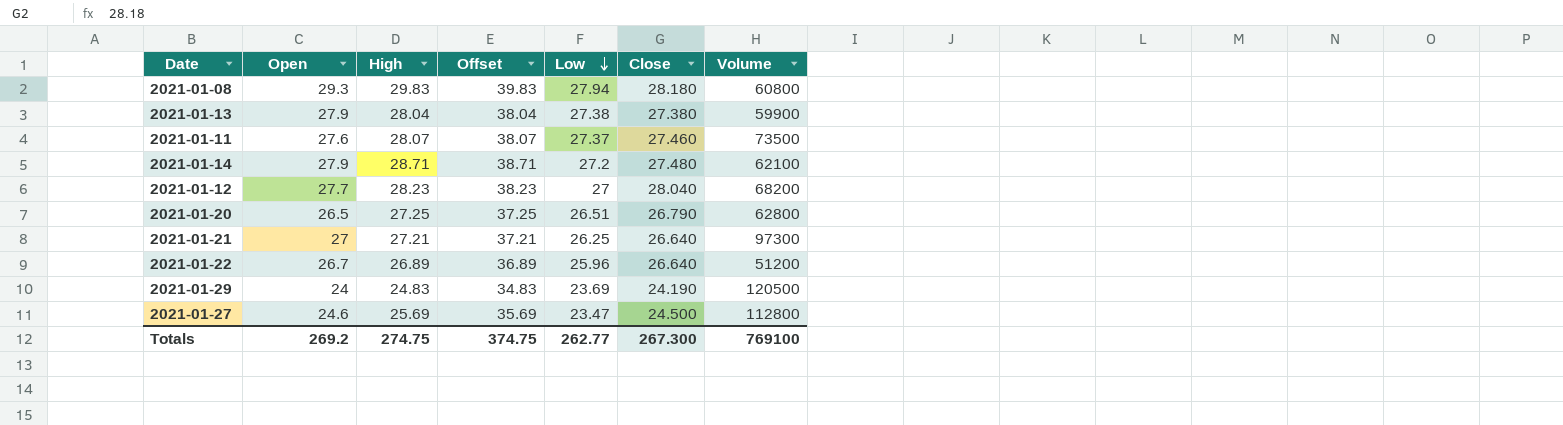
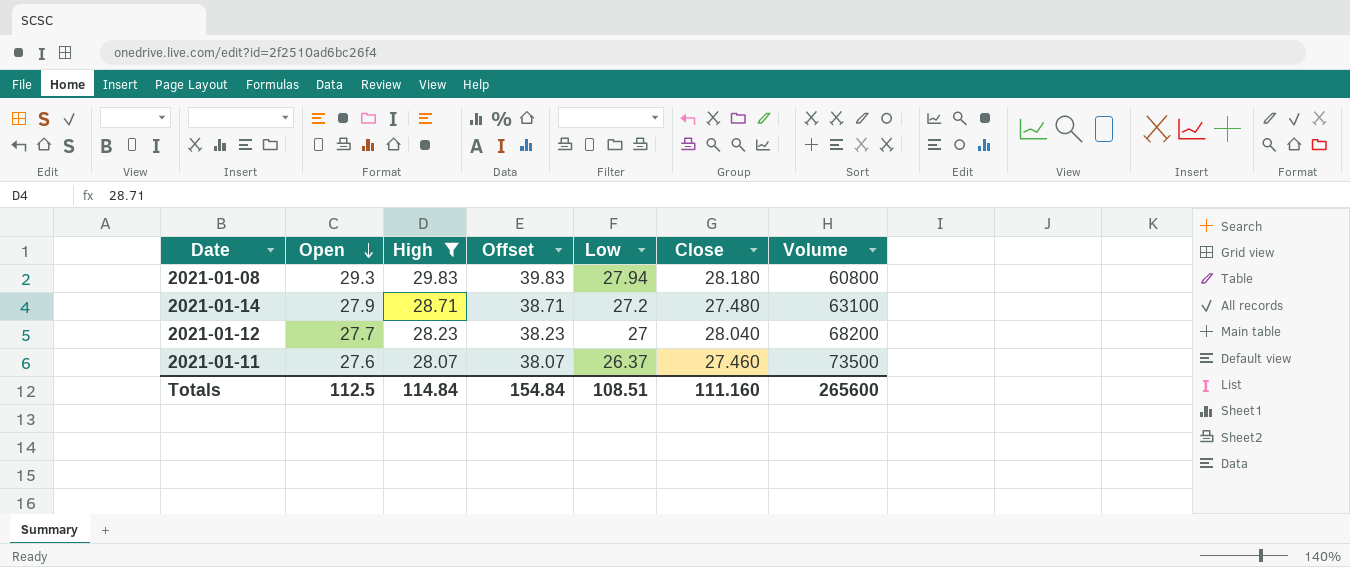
filter: none -> High >= 28.07
row order: Low descending -> Open descending
2021-01-14 | Volume: 62100 -> 63100
2021-01-11 | Low: 27.37 -> 26.37
Totals | Open: 269.2 -> 112.5
Totals | High: 274.75 -> 114.84
Totals | Offset: 374.75 -> 154.84
Totals | Low: 262.77 -> 108.51
Totals | Close: 267.300 -> 111.160
Totals | Volume: 769100 -> 265600

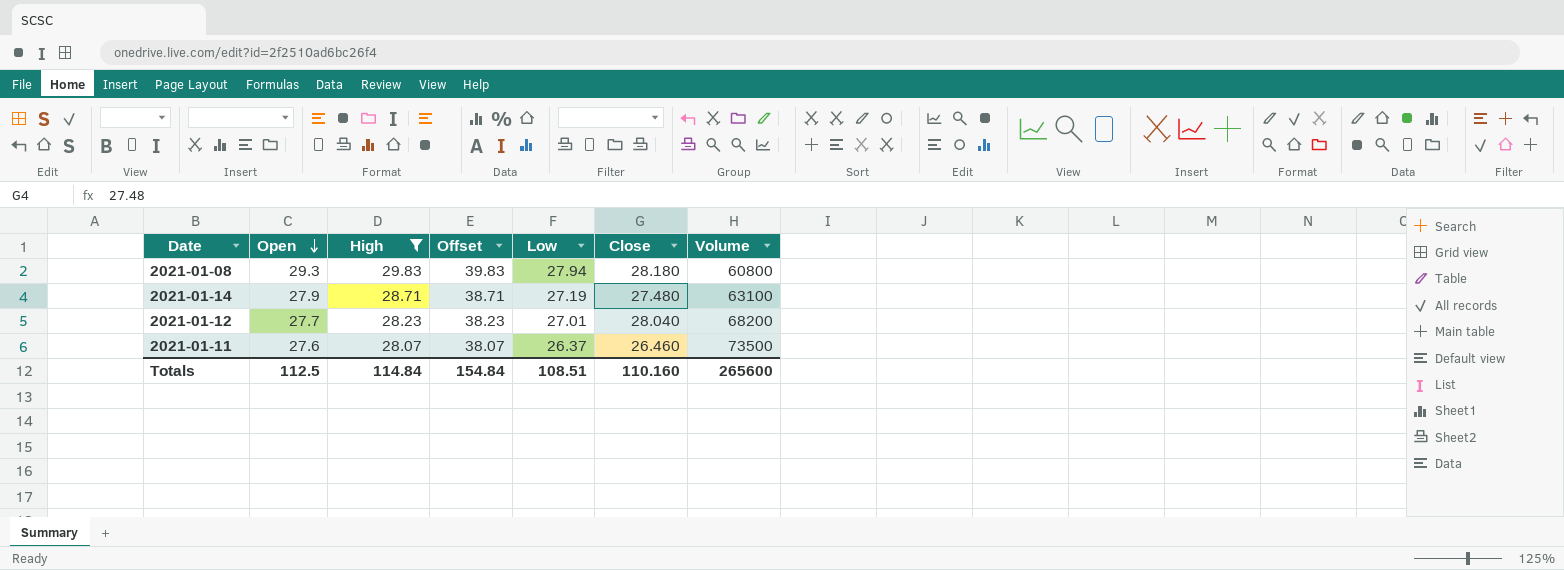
2021-01-14 | Low: 27.2 -> 27.19
2021-01-12 | Low: 27 -> 27.01
2021-01-11 | Close: 27.460 -> 26.460
Totals | Close: 111.160 -> 110.160

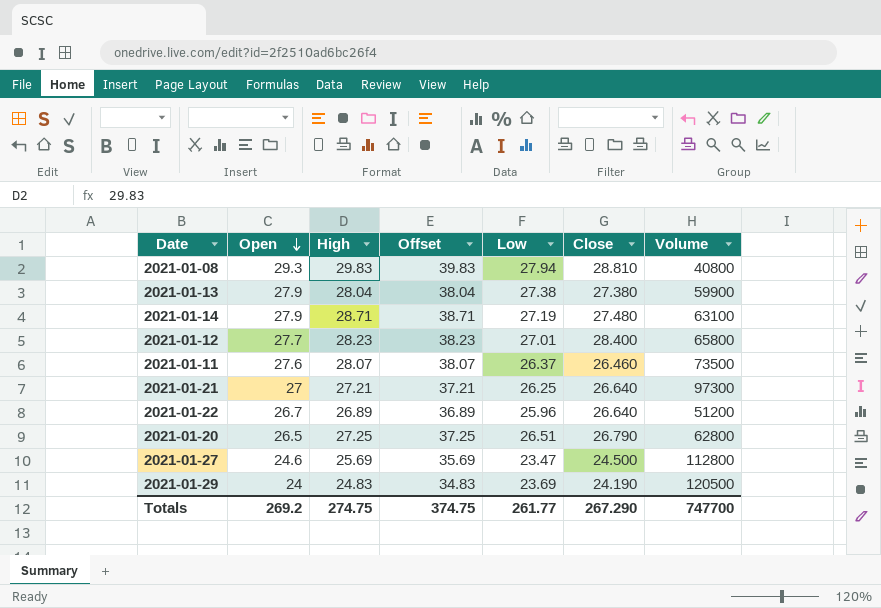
filter: High >= 28.07 -> none
2021-01-08 | Close: 28.180 -> 28.810
2021-01-08 | Volume: 60800 -> 40800
2021-01-12 | Close: 28.040 -> 28.400
2021-01-12 | Volume: 68200 -> 65800
Totals | Open: 112.5 -> 269.2
Totals | High: 114.84 -> 274.75
Totals | Offset: 154.84 -> 374.75
Totals | Low: 108.51 -> 261.77
Totals | Close: 110.160 -> 267.290
Totals | Volume: 265600 -> 747700

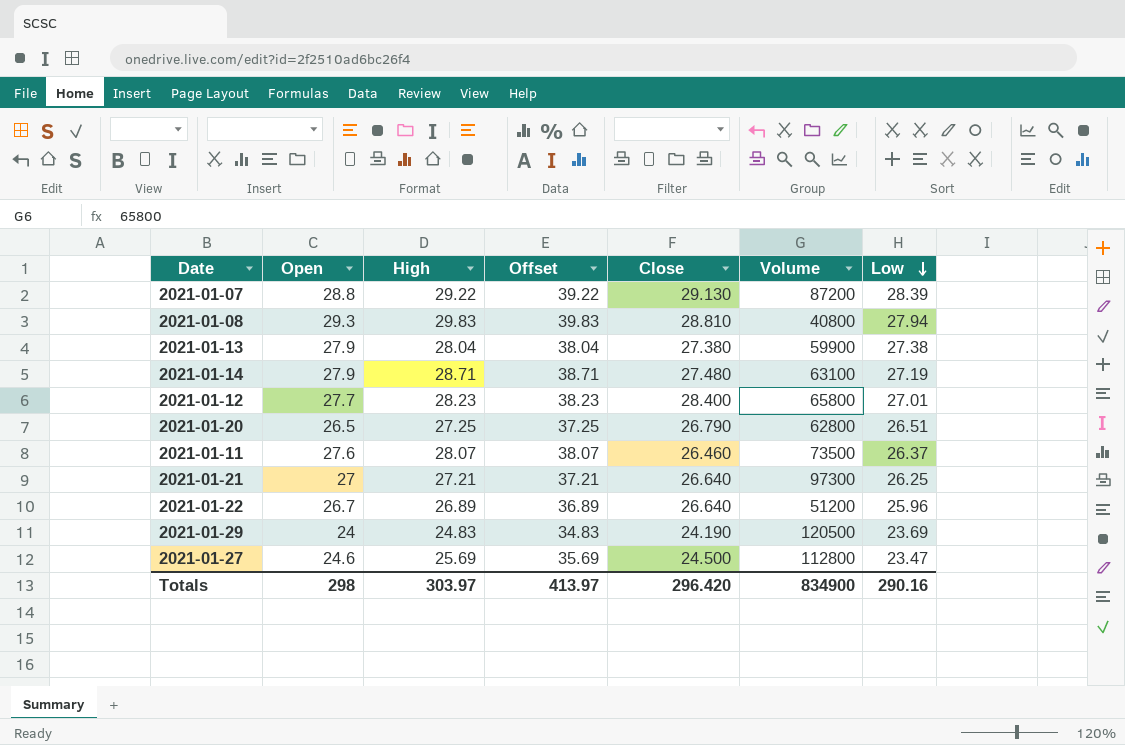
row order: Open descending -> Low descending
column Low | position: 5 -> 7
row 2021-01-07: none -> 28.8 | 29.22 | 39.22 | 29.130 | 87200 | 28.39
Totals | Open: 269.2 -> 298
Totals | High: 274.75 -> 303.97
Totals | Offset: 374.75 -> 413.97
Totals | Close: 267.290 -> 296.420
Totals | Volume: 747700 -> 834900
Totals | Low: 261.77 -> 290.16

